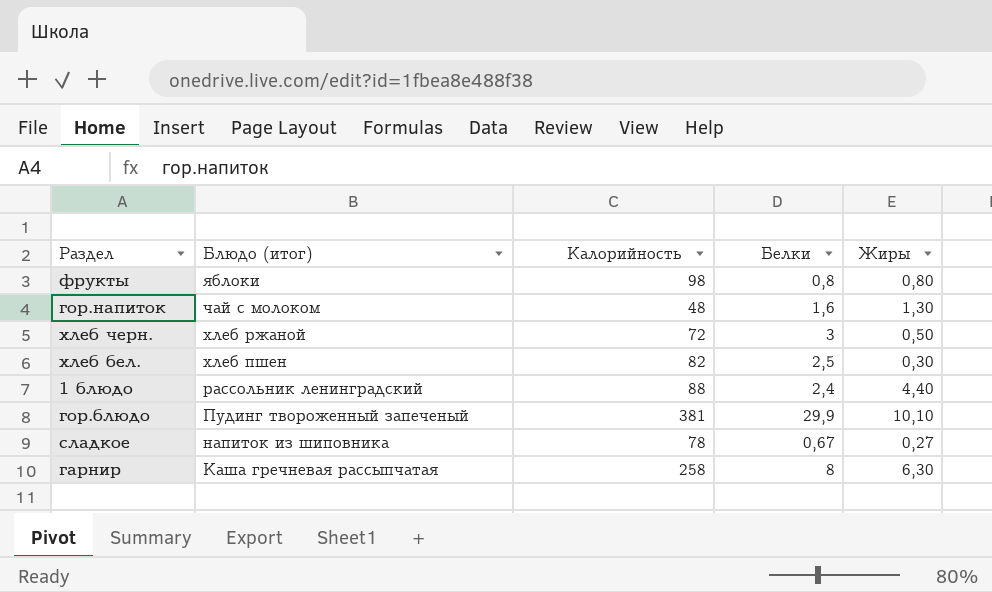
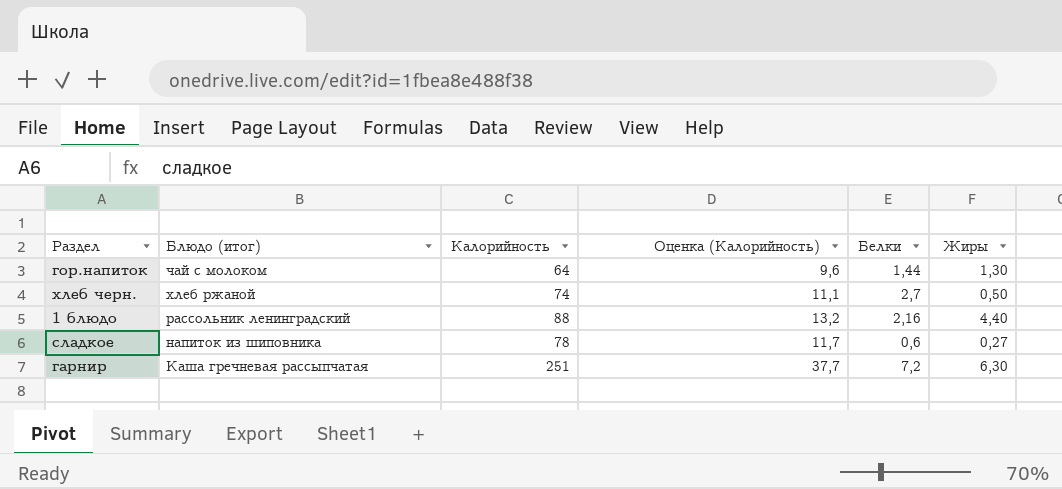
column Оценка (Калорийность) | formula: none -> [Калорийность] * 0,15
row фрукты: яблоки | 98 | 0,8 | 0,80 -> none
row хлеб бел.: хлеб пшен | 82 | 2,5 | 0,30 -> none
row гор.блюдо: Пудинг твороженный запеченый | 381 | 29,9 | 10,10 -> none
гор.напиток | Калорийность: 48 -> 64
гор.напиток | Белки: 1,6 -> 1,44
хлеб черн. | Калорийность: 72 -> 74
хлеб черн. | Белки: 3 -> 2,7
1 блюдо | Белки: 2,4 -> 2,16
сладкое | Белки: 0,67 -> 0,6
гарнир | Калорийность: 258 -> 251
гарнир | Белки: 8 -> 7,2

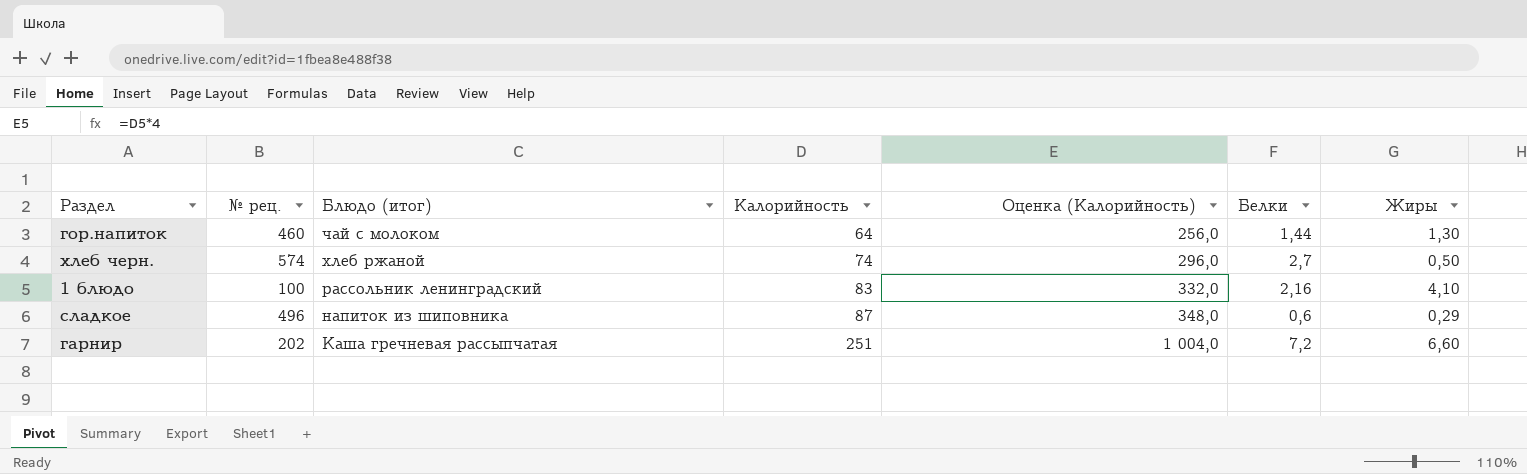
column № рец. | position: none -> 2
column Оценка (Калорийность) | formula: [Калорийность] * 0,15 -> [Калорийность] * 4
1 блюдо | Калорийность: 88 -> 83
1 блюдо | Жиры: 4,40 -> 4,10
сладкое | Калорийность: 78 -> 87
сладкое | Жиры: 0,27 -> 0,29
гарнир | Жиры: 6,30 -> 6,60

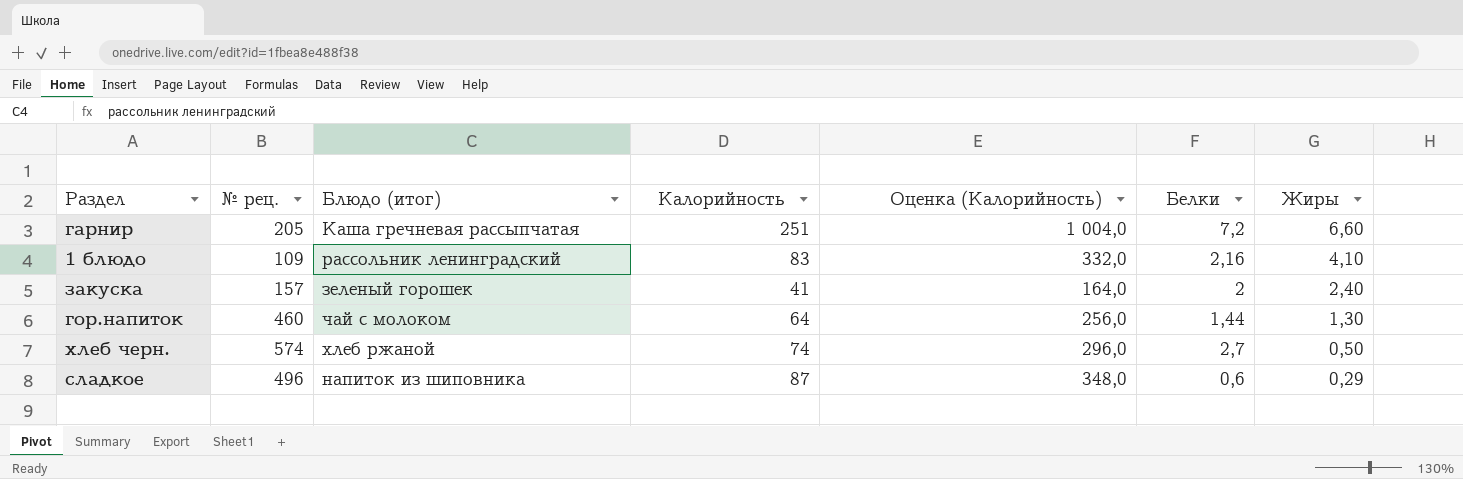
row order: Блюдо (итог) descending -> Жиры descending
гарнир | № рец.: 202 -> 205
1 блюдо | № рец.: 100 -> 109
row закуска: none -> 157 | зеленый горошек | 41 | 164,0 | 2 | 2,40

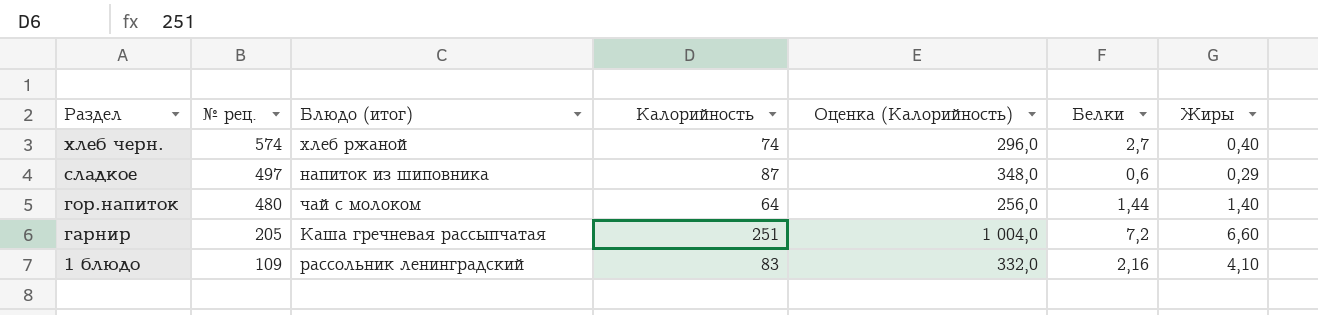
row order: Жиры descending -> Раздел descending
row закуска: 157 | зеленый горошек | 41 | 164,0 | 2 | 2,40 -> none
хлеб черн. | Жиры: 0,50 -> 0,40
сладкое | № рец.: 496 -> 497
гор.напиток | № рец.: 460 -> 480
гор.напиток | Жиры: 1,30 -> 1,40

